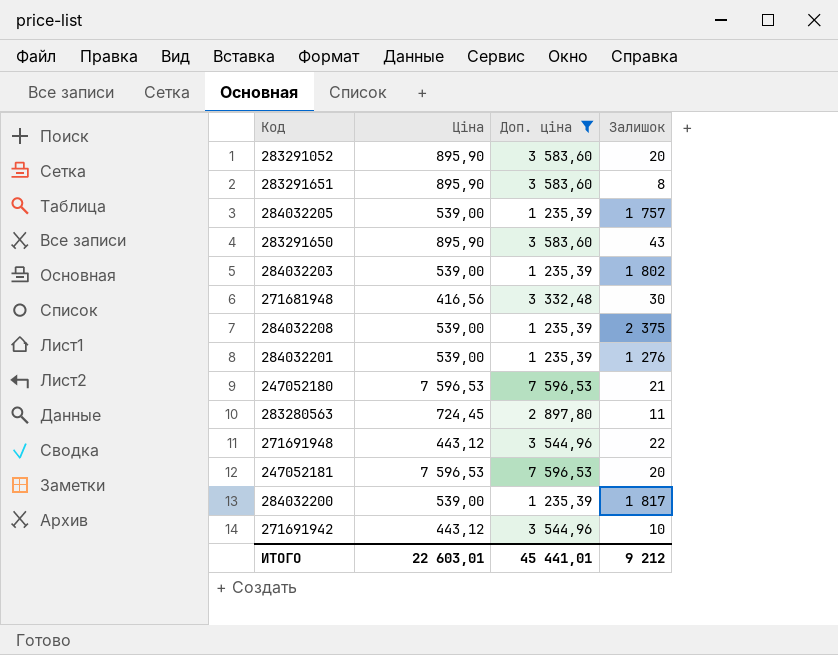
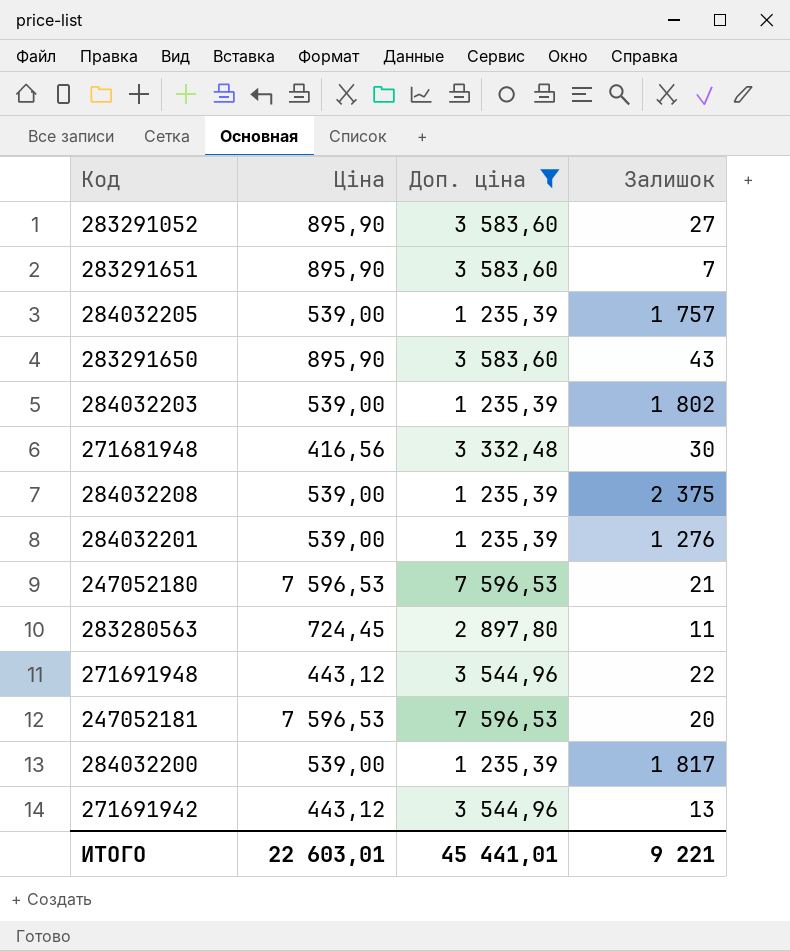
283291052 | Залишок: 20 -> 27
283291651 | Залишок: 8 -> 7
271691942 | Залишок: 10 -> 13
ИТОГО | Залишок: 9 212 -> 9 221

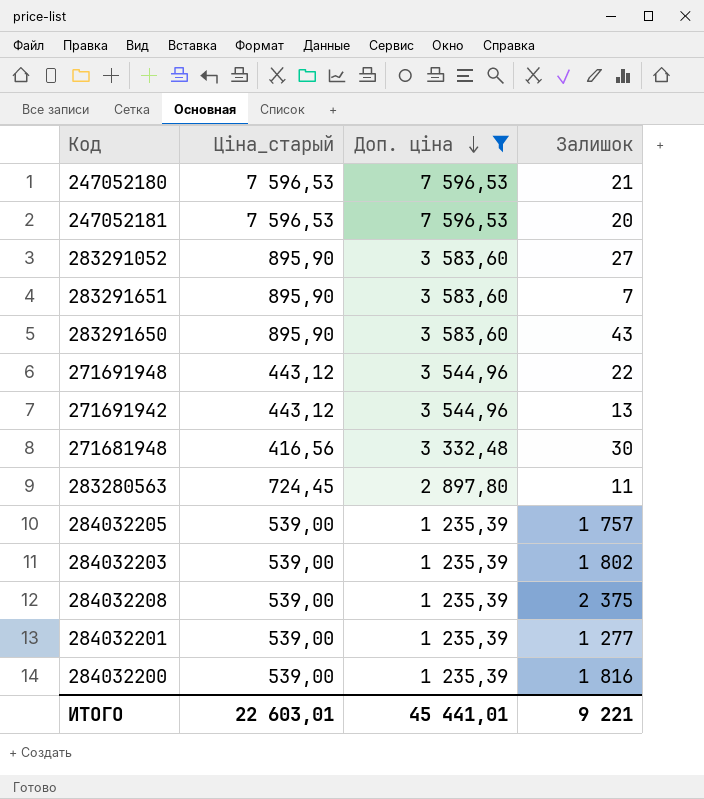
row order: none -> Доп. ціна descending
column name: Ціна -> Ціна_старый
284032201 | Залишок: 1 276 -> 1 277
284032200 | Залишок: 1 817 -> 1 816

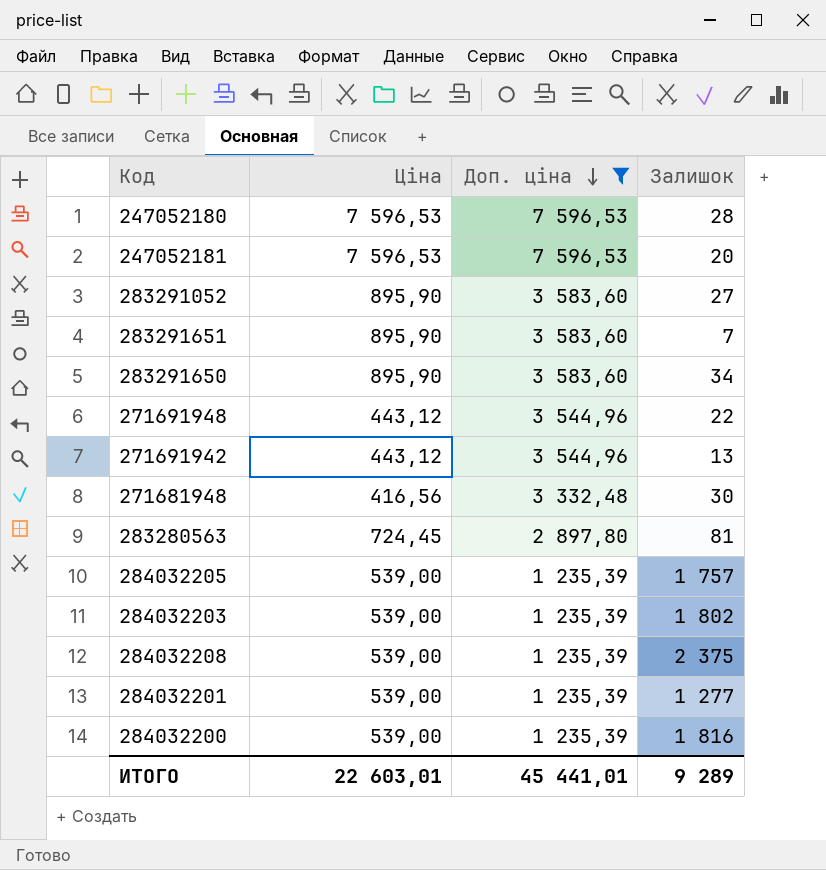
column name: Ціна_старый -> Ціна
247052180 | Залишок: 21 -> 28
283291650 | Залишок: 43 -> 34
283280563 | Залишок: 11 -> 81
ИТОГО | Залишок: 9 221 -> 9 289

